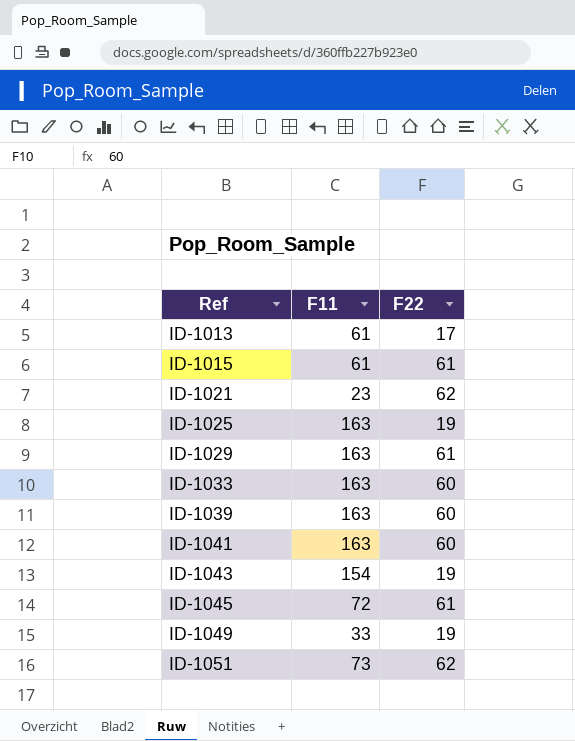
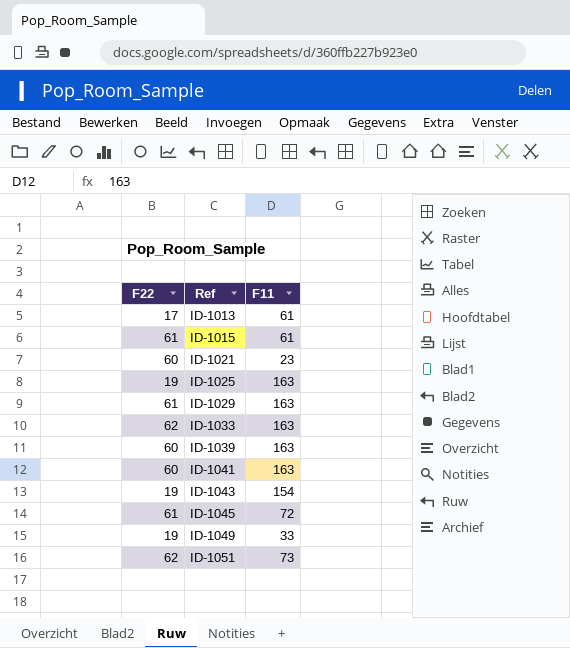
column F22 | position: 3 -> 1
ID-1021 | F22: 62 -> 60
ID-1033 | F22: 60 -> 62

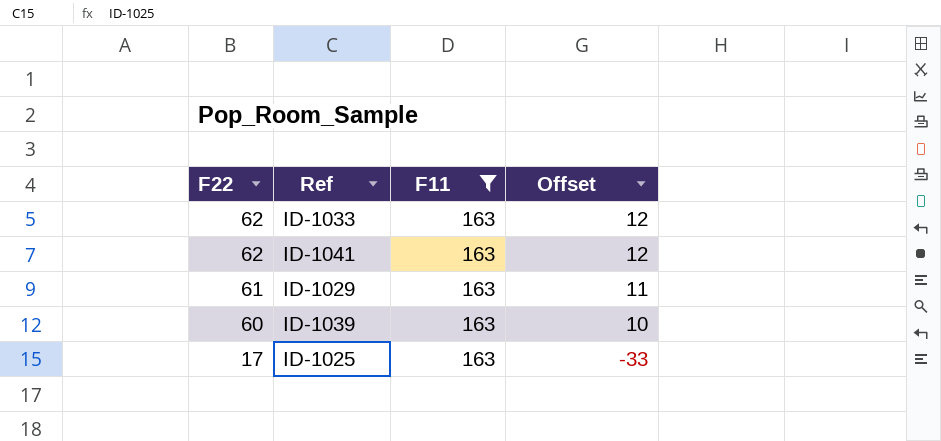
filter: none -> F11 = 163
row order: Ref ascending -> F22 descending
column Offset | formula: none -> [F22] - 50
ID-1041 | F22: 60 -> 62
ID-1025 | F22: 19 -> 17

